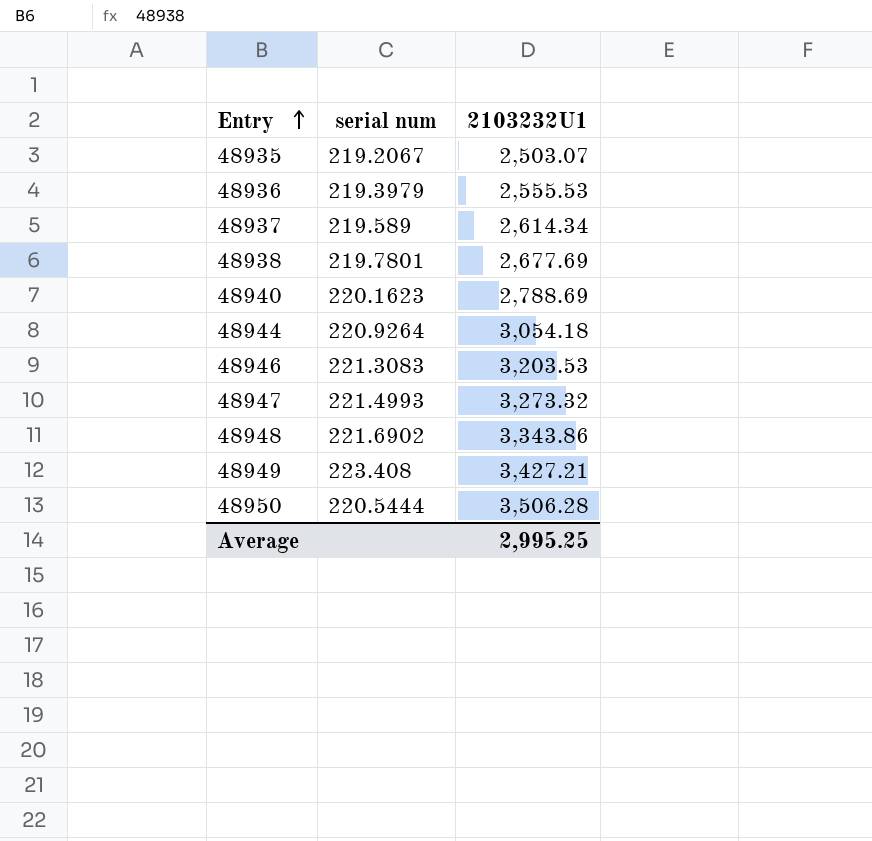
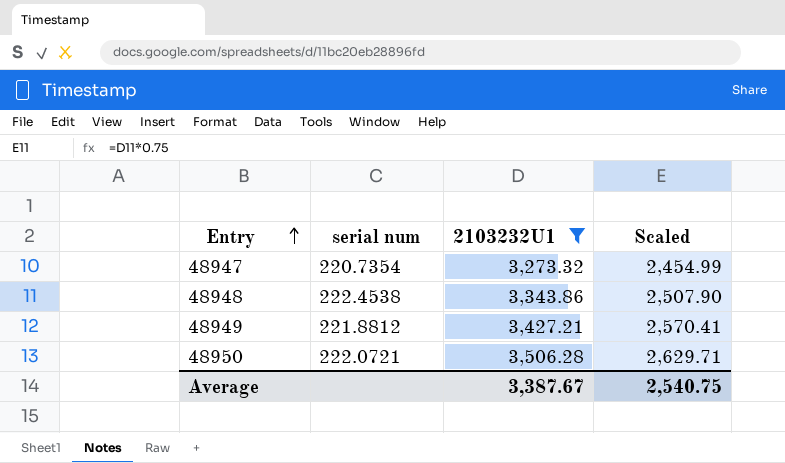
filter: none -> 2103232U1 >= 3,273.32
column Scaled | formula: none -> [2103232U1] * 0.75
48947 | serial num: 221.4993 -> 220.7354
48948 | serial num: 221.6902 -> 222.4538
48949 | serial num: 223.408 -> 221.8812
48950 | serial num: 220.5444 -> 222.0721
Average | 2103232U1: 2,995.25 -> 3,387.67

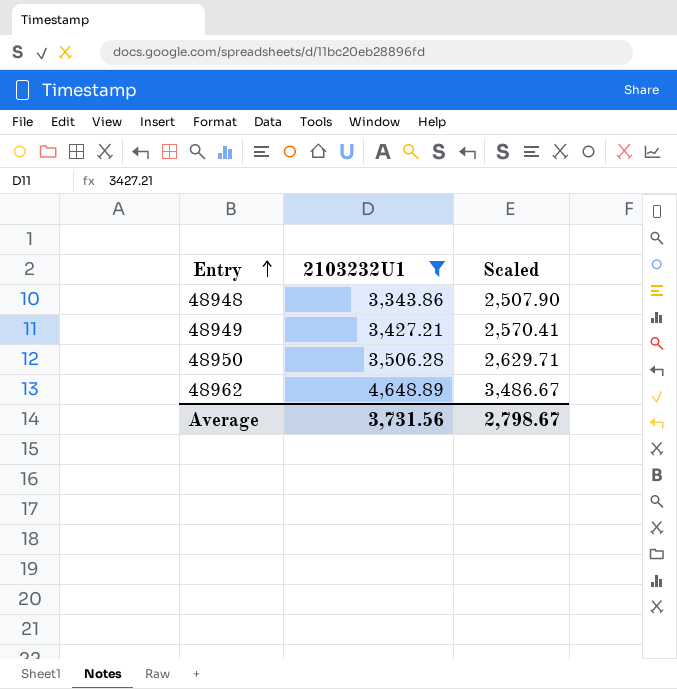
column serial num | position: 2 -> none
row 48947: 220.7354 | 3,273.32 | 2,454.99 -> none
row 48962: none -> 4,648.89 | 3,486.67
Average | 2103232U1: 3,387.67 -> 3,731.56
Average | Scaled: 2,540.75 -> 2,798.67

